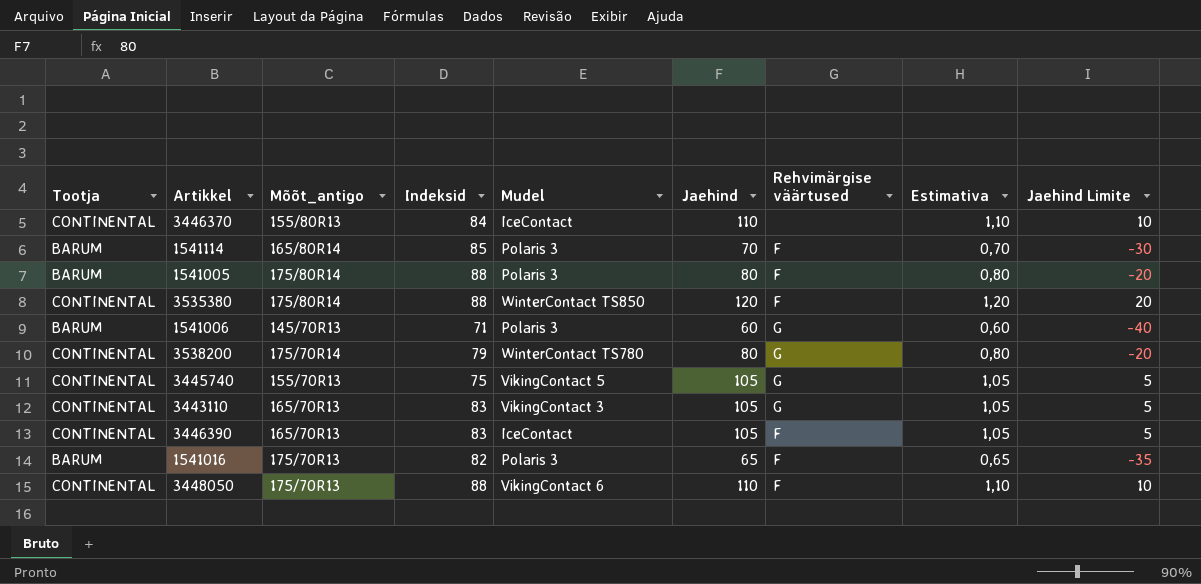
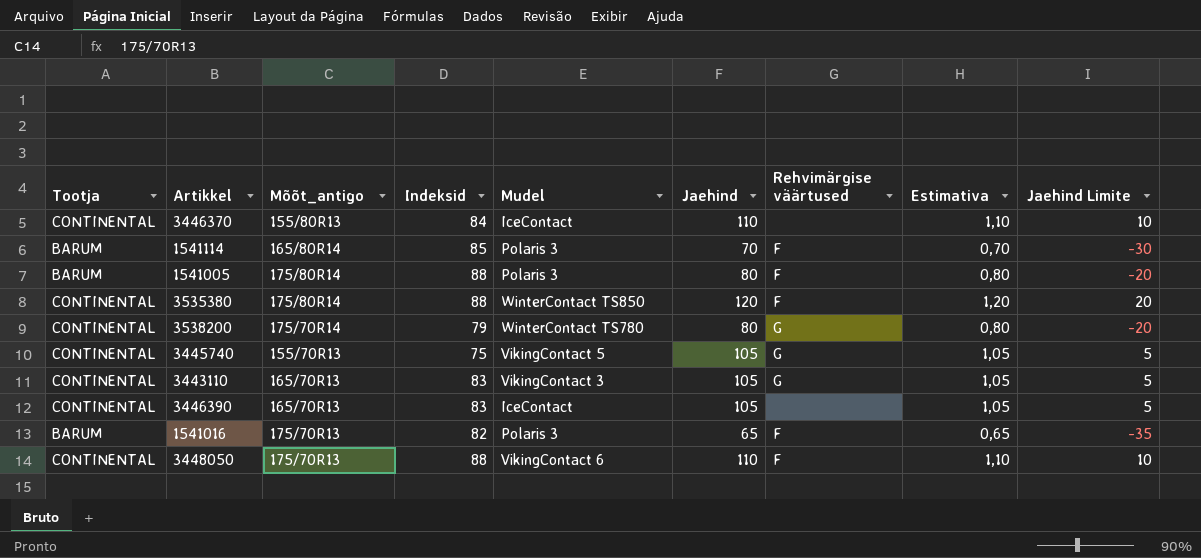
row 1541006: BARUM | 145/70R13 | 71 | Polaris 3 | 60 | G | 0,60 | -40 -> none
3446390 | Rehvimärgise väärtused: F -> none

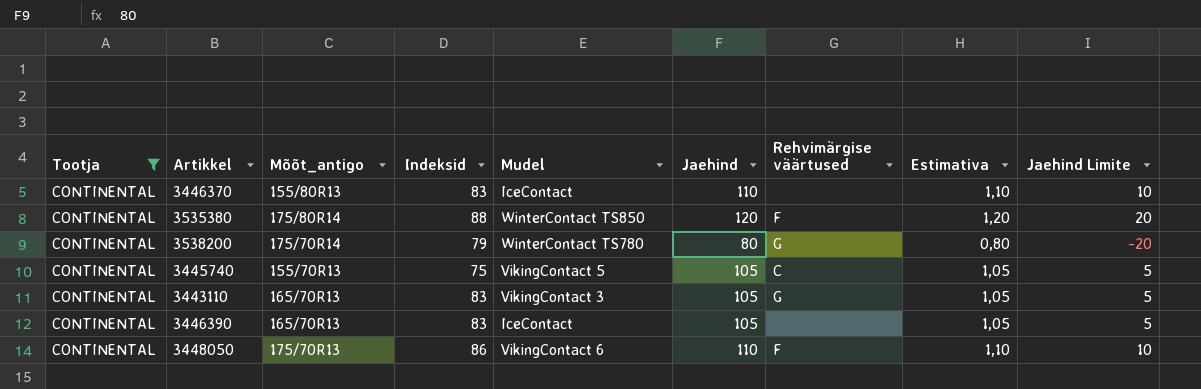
filter: none -> Tootja = CONTINENTAL
3446370 | Indeksid: 84 -> 83
3445740 | Rehvimärgise väärtused: G -> C
3448050 | Indeksid: 88 -> 86

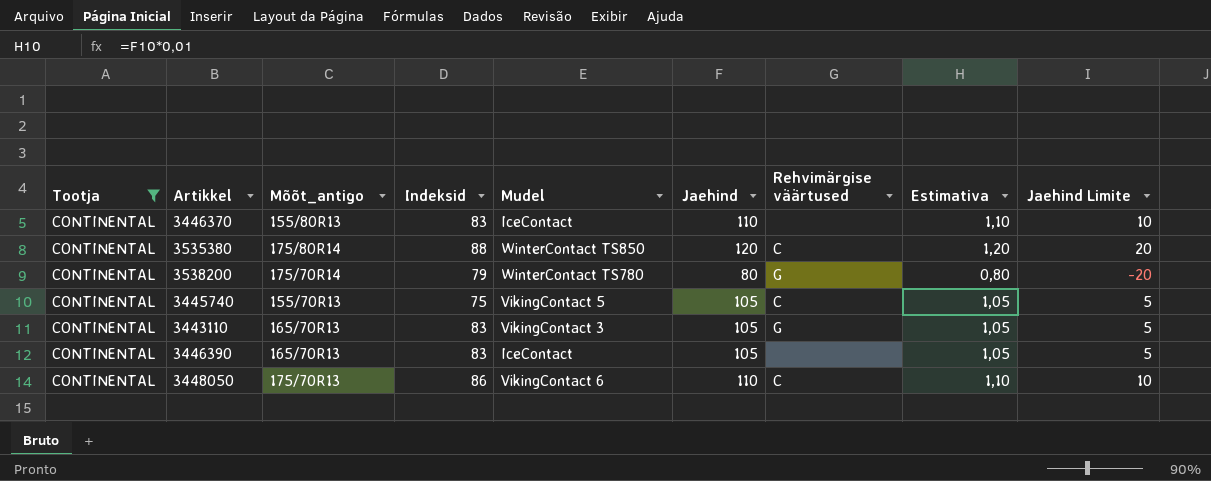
3535380 | Rehvimärgise väärtused: F -> C
3448050 | Rehvimärgise väärtused: F -> C

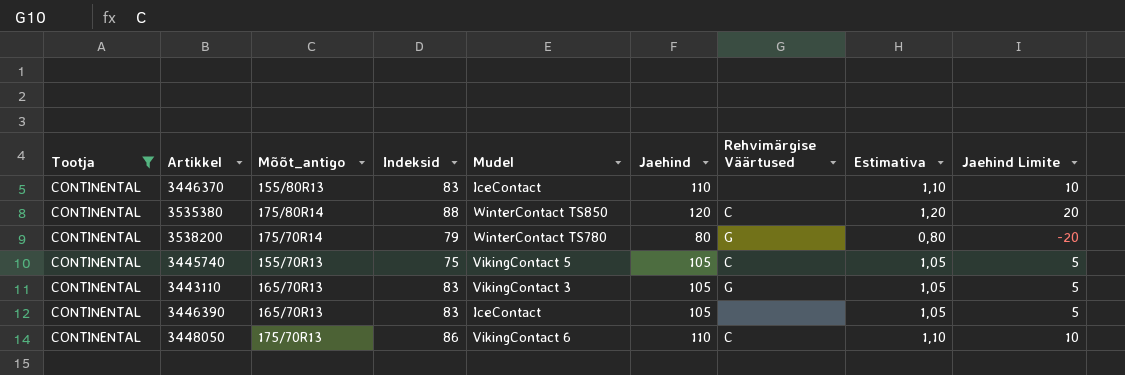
column name: Rehvimärgise väärtused -> Rehvimärgise Väärtused

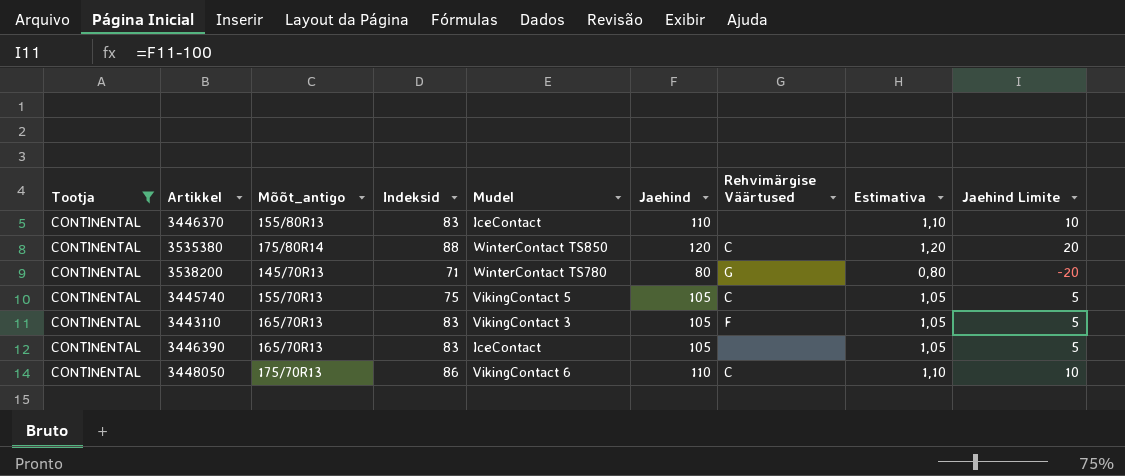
3538200 | Mõõt_antigo: 175/70R14 -> 145/70R13
3538200 | Indeksid: 79 -> 71
3443110 | Rehvimärgise Väärtused: G -> F

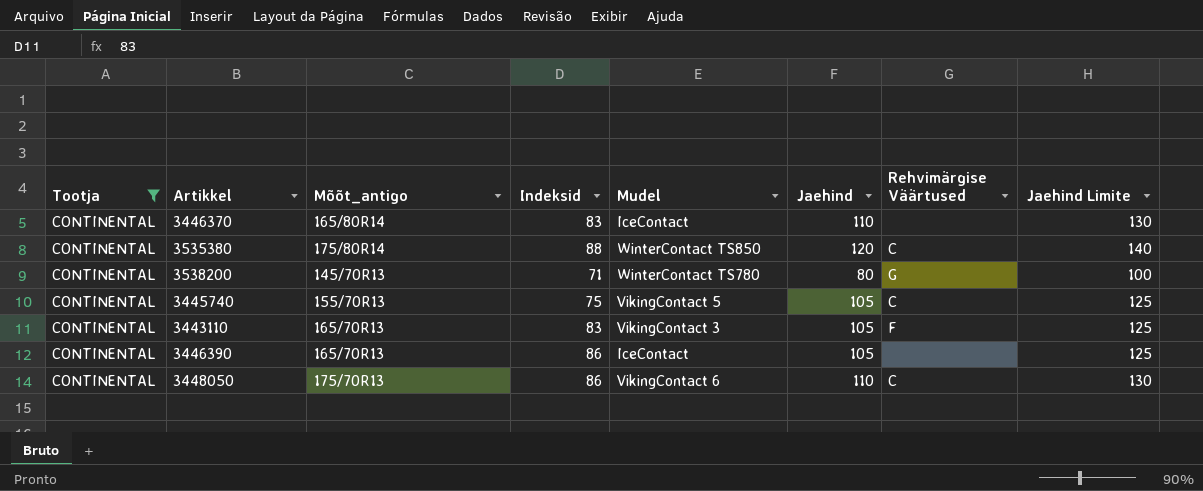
column Estimativa | formula: [Jaehind] * 0,01 -> none
column Jaehind Limite | formula: [Jaehind] - 100 -> [Jaehind] + 20
3446370 | Mõõt_antigo: 155/80R13 -> 165/80R14
3446390 | Indeksid: 83 -> 86

